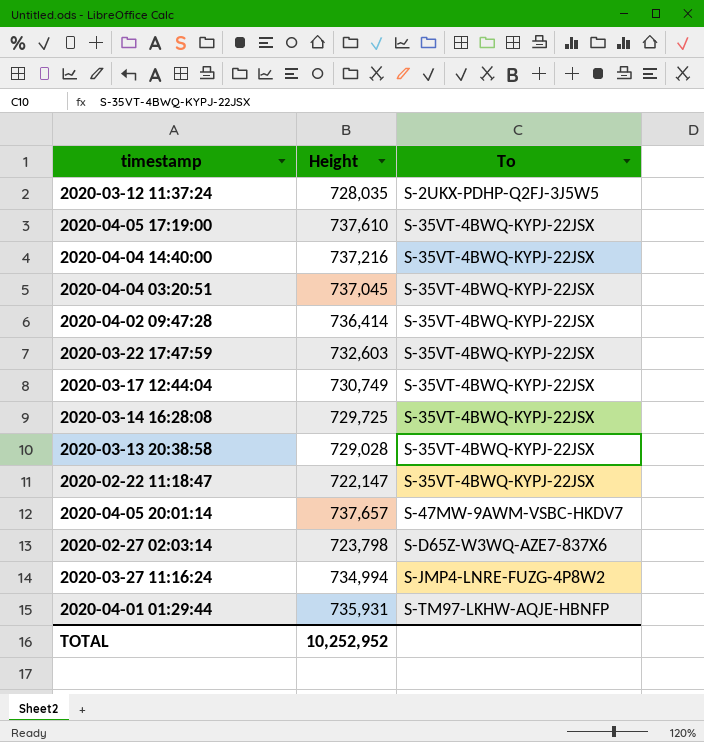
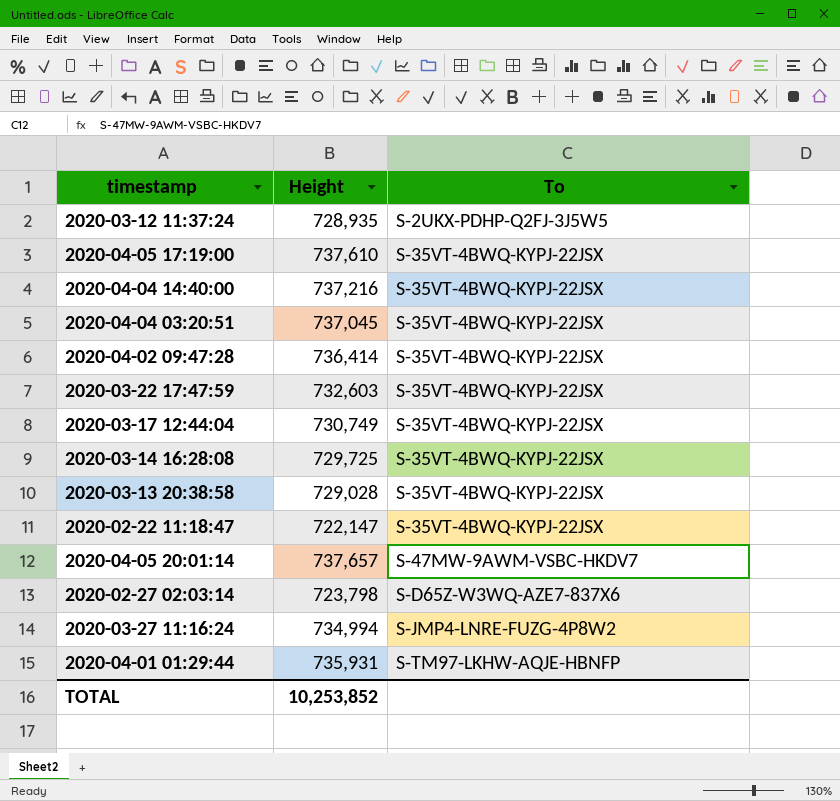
2020-03-12 11:37:24 | Height: 728,035 -> 728,935
TOTAL | Height: 10,252,952 -> 10,253,852

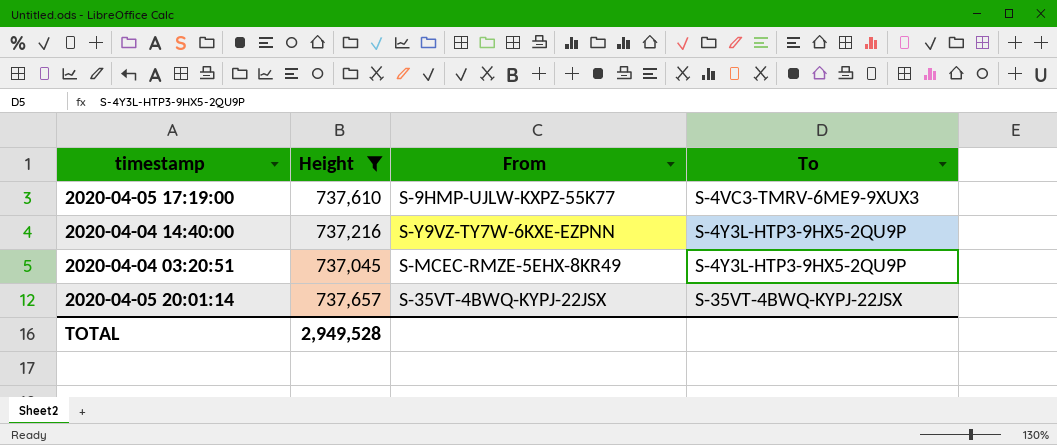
filter: none -> Height >= 737,045
column From | position: none -> 3
2020-04-05 17:19:00 | To: S-35VT-4BWQ-KYPJ-22JSX -> S-4VC3-TMRV-6ME9-9XUX3
2020-04-04 14:40:00 | To: S-35VT-4BWQ-KYPJ-22JSX -> S-4Y3L-HTP3-9HX5-2QU9P
2020-04-04 03:20:51 | To: S-35VT-4BWQ-KYPJ-22JSX -> S-4Y3L-HTP3-9HX5-2QU9P
2020-04-05 20:01:14 | To: S-47MW-9AWM-VSBC-HKDV7 -> S-35VT-4BWQ-KYPJ-22JSX
TOTAL | Height: 10,253,852 -> 2,949,528

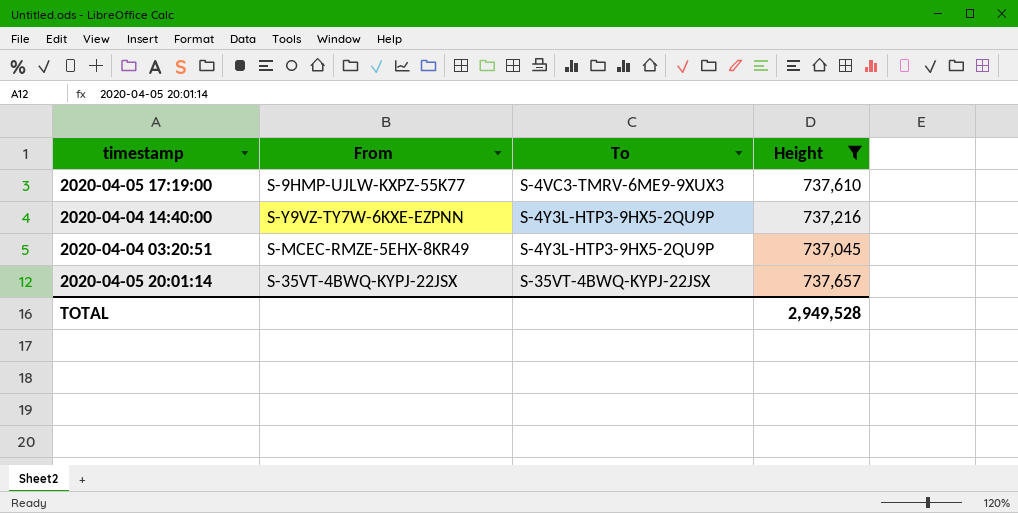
column Height | position: 2 -> 4

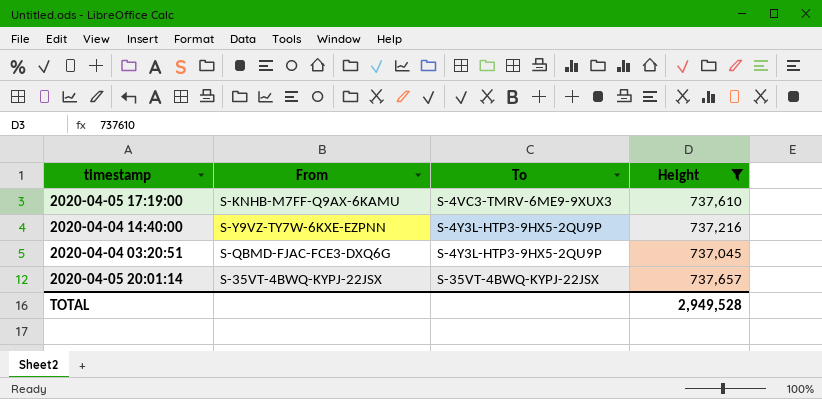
2020-04-05 17:19:00 | From: S-9HMP-UJLW-KXPZ-55K77 -> S-KNHB-M7FF-Q9AX-6KAMU
2020-04-04 03:20:51 | From: S-MCEC-RMZE-5EHX-8KR49 -> S-QBMD-FJAC-FCE3-DXQ6G

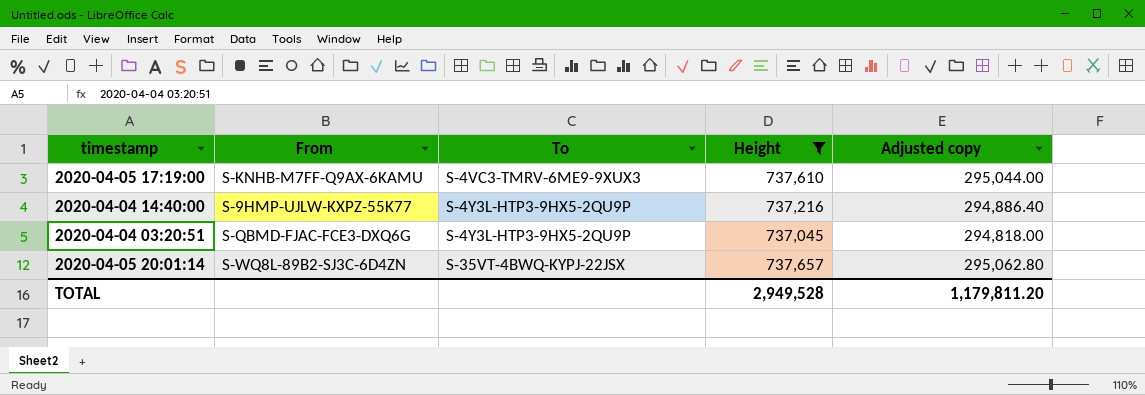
column Adjusted copy | formula: none -> [Height] * 0.4
2020-04-04 14:40:00 | From: S-Y9VZ-TY7W-6KXE-EZPNN -> S-9HMP-UJLW-KXPZ-55K77
2020-04-05 20:01:14 | From: S-35VT-4BWQ-KYPJ-22JSX -> S-WQ8L-89B2-SJ3C-6D4ZN

